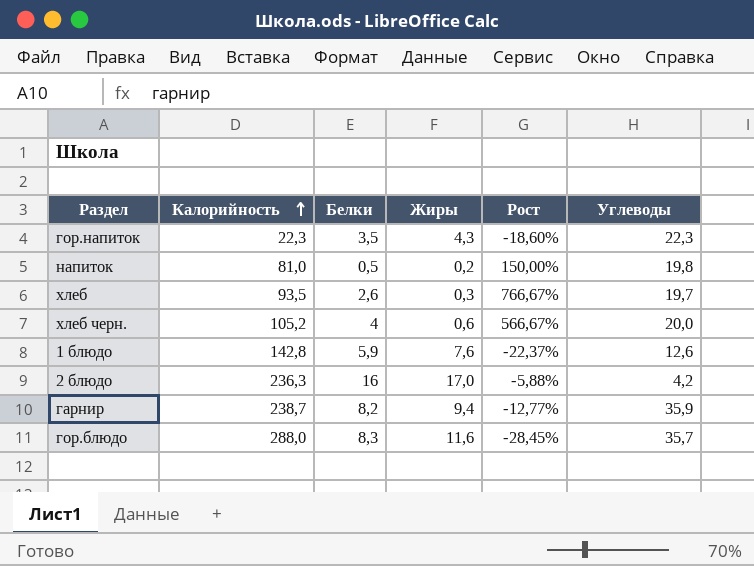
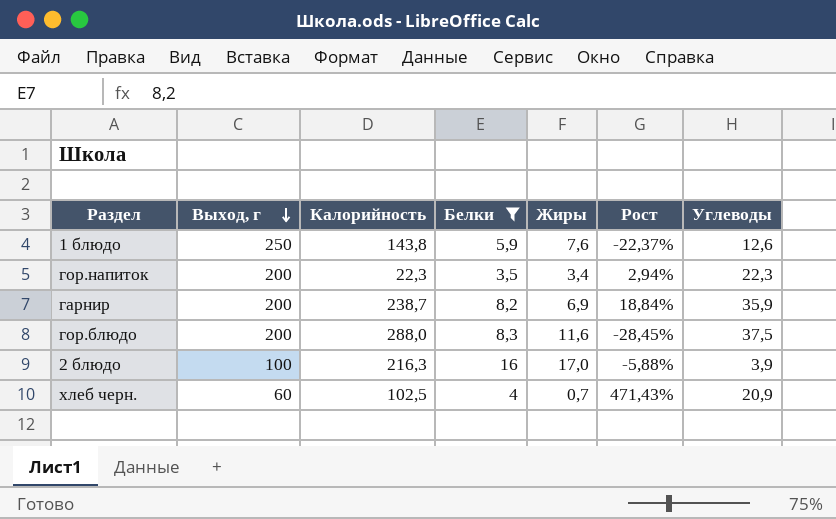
filter: none -> Белки >= 3,5
row order: Калорийность ascending -> Выход, г descending
column Выход, г | position: none -> 2
1 блюдо | Калорийность: 142,8 -> 143,8
гор.напиток | Жиры: 4,3 -> 3,4
гор.напиток | Рост: -18,60% -> 2,94%
гарнир | Жиры: 9,4 -> 6,9
гарнир | Рост: -12,77% -> 18,84%
гор.блюдо | Углеводы: 35,7 -> 37,5
2 блюдо | Калорийность: 236,3 -> 216,3
2 блюдо | Углеводы: 4,2 -> 3,9
хлеб черн. | Калорийность: 105,2 -> 102,5
хлеб черн. | Жиры: 0,6 -> 0,7
хлеб черн. | Рост: 566,67% -> 471,43%
хлеб черн. | Углеводы: 20,0 -> 20,9

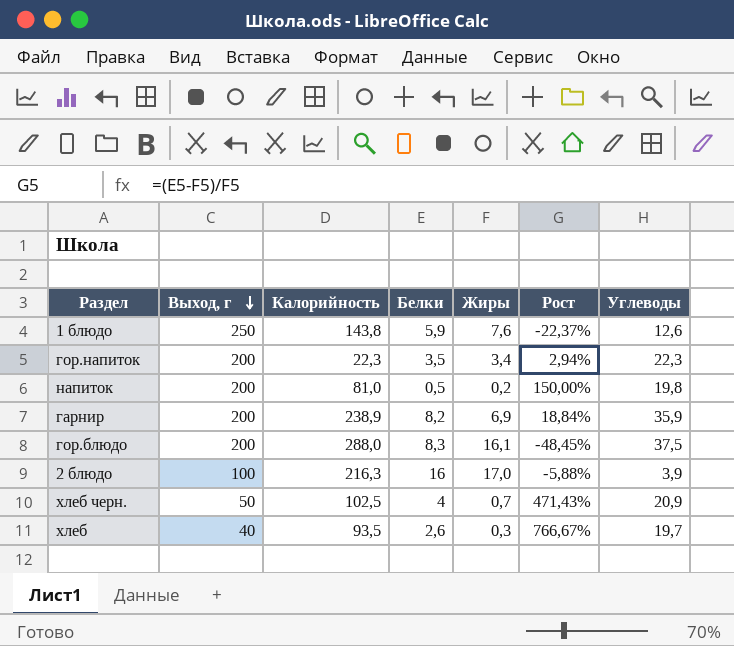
filter: Белки >= 3,5 -> none
гарнир | Калорийность: 238,7 -> 238,9
гор.блюдо | Жиры: 11,6 -> 16,1
гор.блюдо | Рост: -28,45% -> -48,45%
хлеб черн. | Выход, г: 60 -> 50

